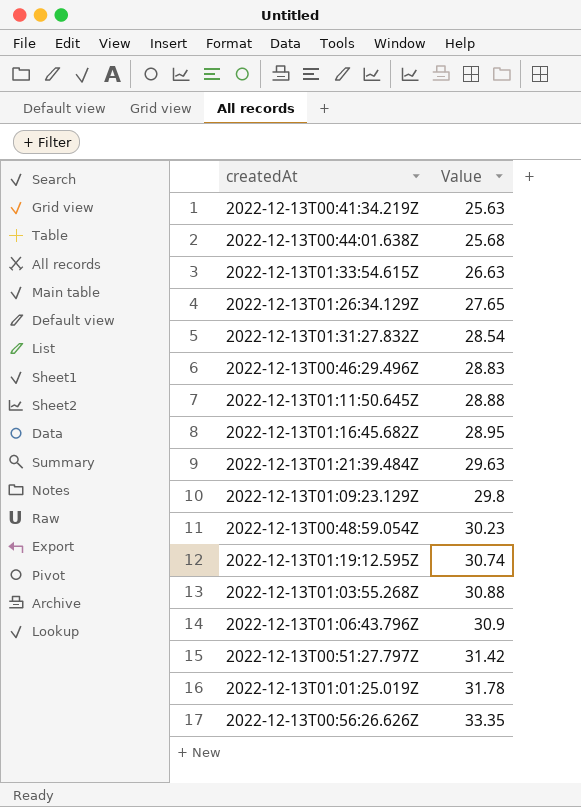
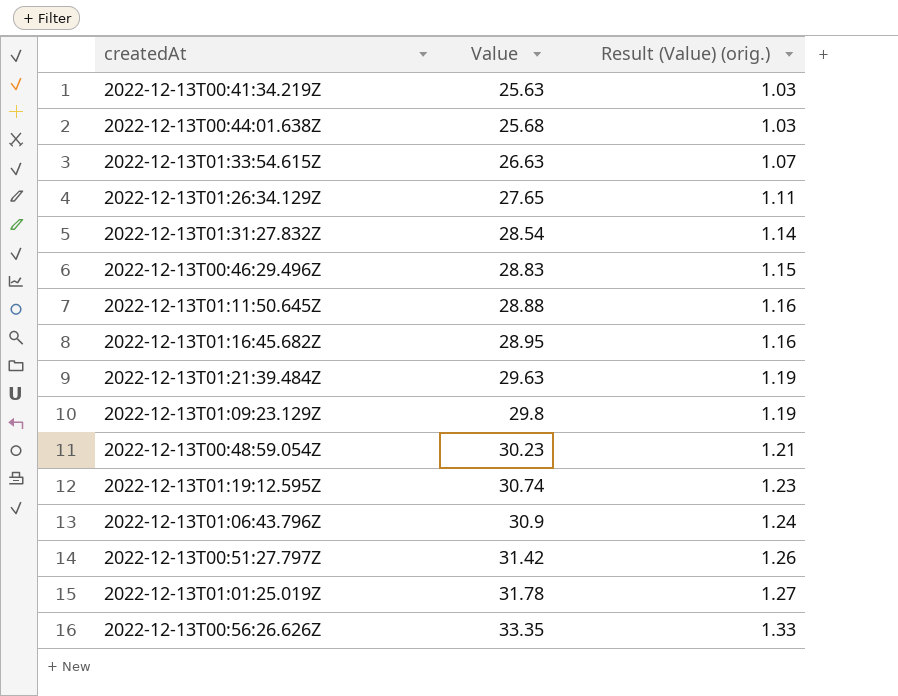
column Result (Value) (orig.) | formula: none -> [Value] * 0.04
row 2022-12-13T01:03:55.268Z: 30.88 -> none

